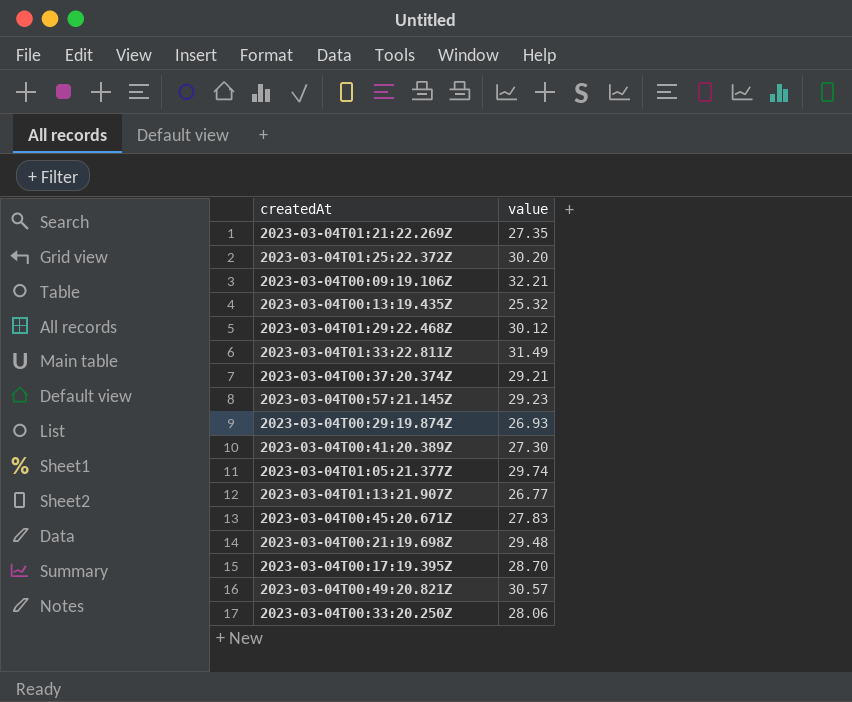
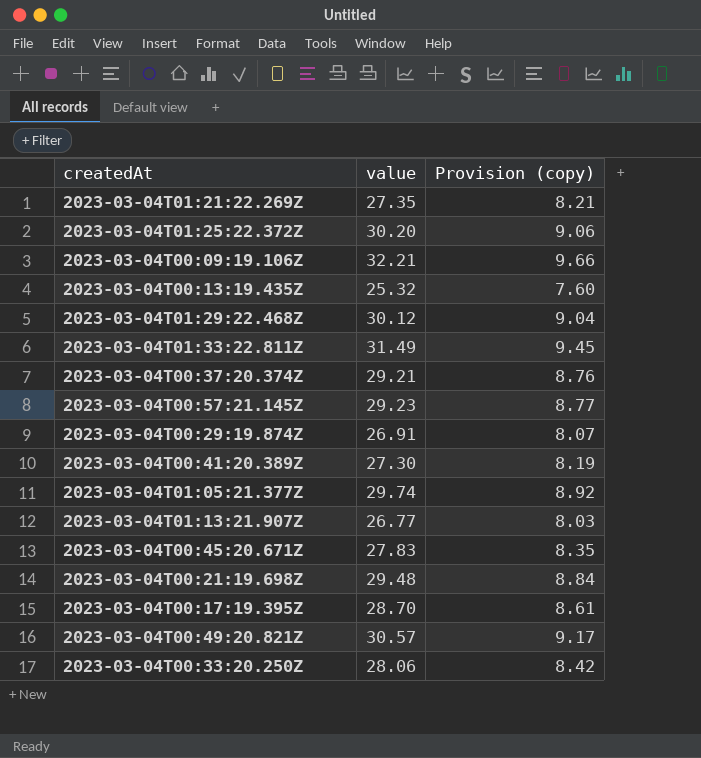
column Provision (copy) | formula: none -> [value] * 0.3
2023-03-04T00:29:19.874Z | value: 26.93 -> 26.91

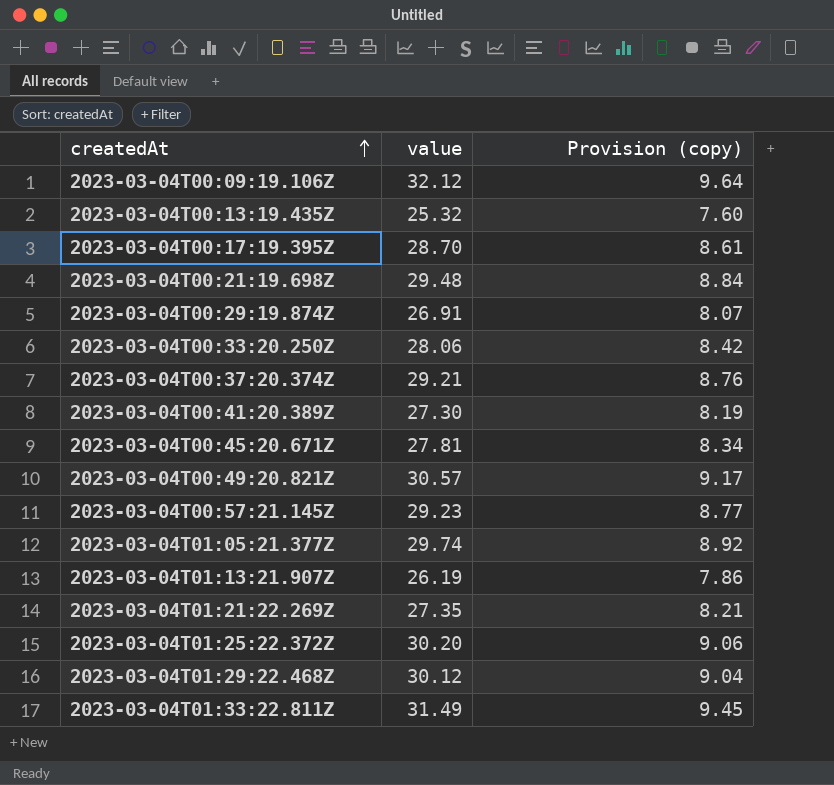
row order: none -> createdAt ascending
2023-03-04T00:09:19.106Z | value: 32.21 -> 32.12
2023-03-04T00:09:19.106Z | Provision (copy): 9.66 -> 9.64
2023-03-04T00:45:20.671Z | value: 27.83 -> 27.81
2023-03-04T00:45:20.671Z | Provision (copy): 8.35 -> 8.34
2023-03-04T01:13:21.907Z | value: 26.77 -> 26.19
2023-03-04T01:13:21.907Z | Provision (copy): 8.03 -> 7.86

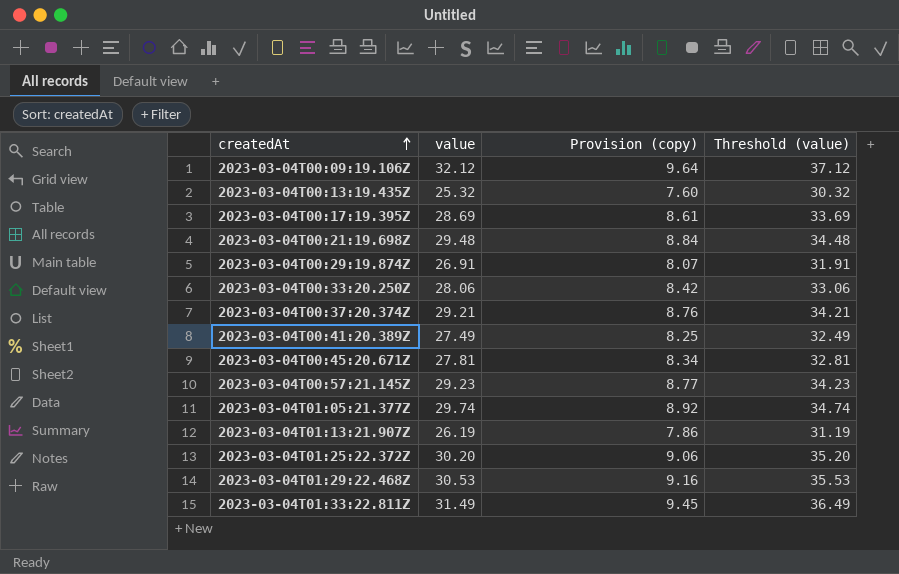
column Threshold (value) | formula: none -> [value] + 5
row 2023-03-04T00:49:20.821Z: 30.57 | 9.17 -> none
row 2023-03-04T01:21:22.269Z: 27.35 | 8.21 -> none
2023-03-04T00:17:19.395Z | value: 28.70 -> 28.69
2023-03-04T00:41:20.389Z | value: 27.30 -> 27.49
2023-03-04T00:41:20.389Z | Provision (copy): 8.19 -> 8.25
2023-03-04T01:29:22.468Z | value: 30.12 -> 30.53
2023-03-04T01:29:22.468Z | Provision (copy): 9.04 -> 9.16

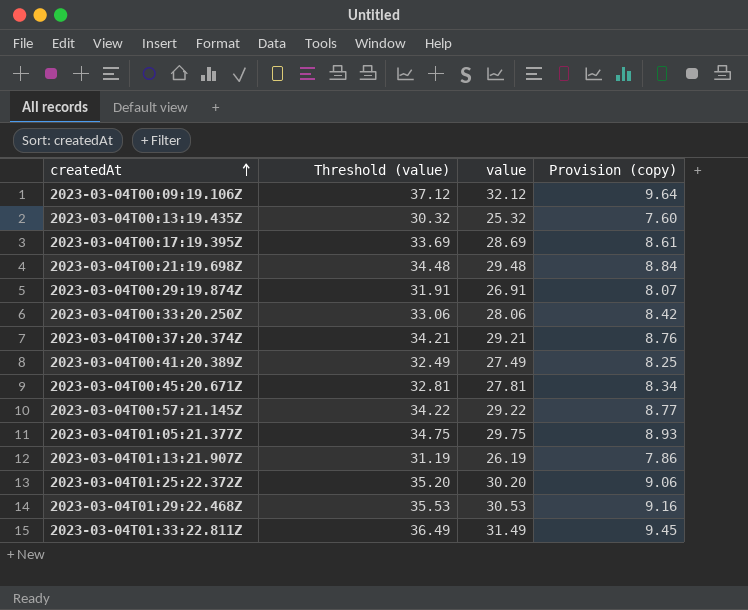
column Threshold (value) | position: 4 -> 2
2023-03-04T00:57:21.145Z | Threshold (value): 34.23 -> 34.22
2023-03-04T00:57:21.145Z | value: 29.23 -> 29.22
2023-03-04T01:05:21.377Z | Threshold (value): 34.74 -> 34.75
2023-03-04T01:05:21.377Z | value: 29.74 -> 29.75
2023-03-04T01:05:21.377Z | Provision (copy): 8.92 -> 8.93

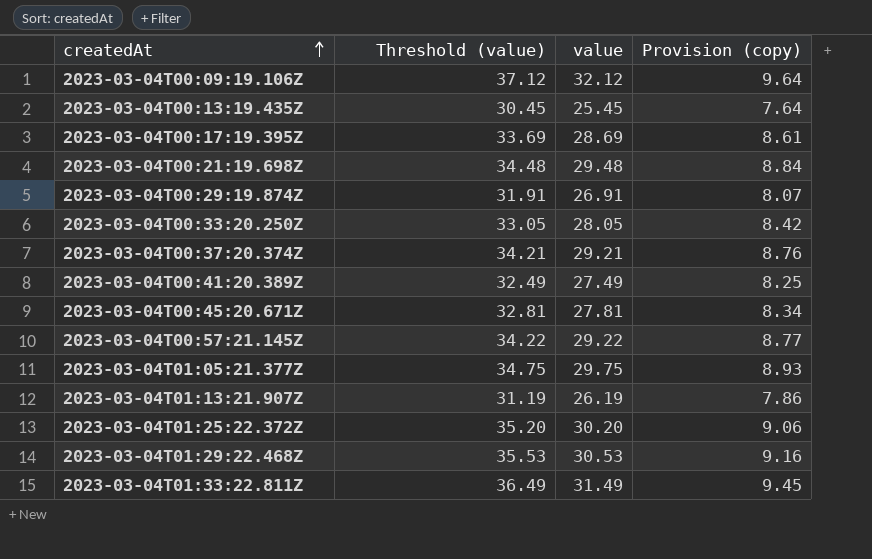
2023-03-04T00:13:19.435Z | Threshold (value): 30.32 -> 30.45
2023-03-04T00:13:19.435Z | value: 25.32 -> 25.45
2023-03-04T00:13:19.435Z | Provision (copy): 7.60 -> 7.64
2023-03-04T00:33:20.250Z | Threshold (value): 33.06 -> 33.05
2023-03-04T00:33:20.250Z | value: 28.06 -> 28.05

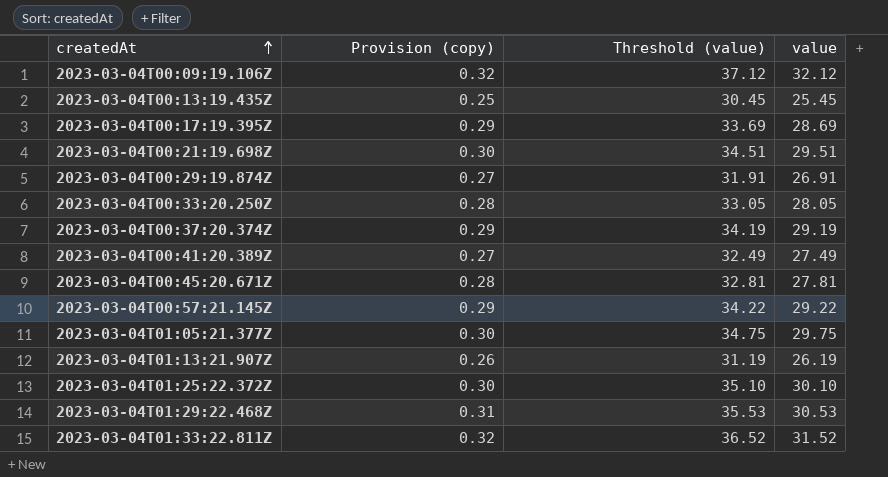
column Provision (copy) | formula: [value] * 0.3 -> [value] * 0.01
column Provision (copy) | position: 4 -> 2
2023-03-04T00:21:19.698Z | Threshold (value): 34.48 -> 34.51
2023-03-04T00:21:19.698Z | value: 29.48 -> 29.51
2023-03-04T00:37:20.374Z | Threshold (value): 34.21 -> 34.19
2023-03-04T00:37:20.374Z | value: 29.21 -> 29.19
2023-03-04T01:25:22.372Z | Threshold (value): 35.20 -> 35.10
2023-03-04T01:25:22.372Z | value: 30.20 -> 30.10
2023-03-04T01:33:22.811Z | Threshold (value): 36.49 -> 36.52
2023-03-04T01:33:22.811Z | value: 31.49 -> 31.52

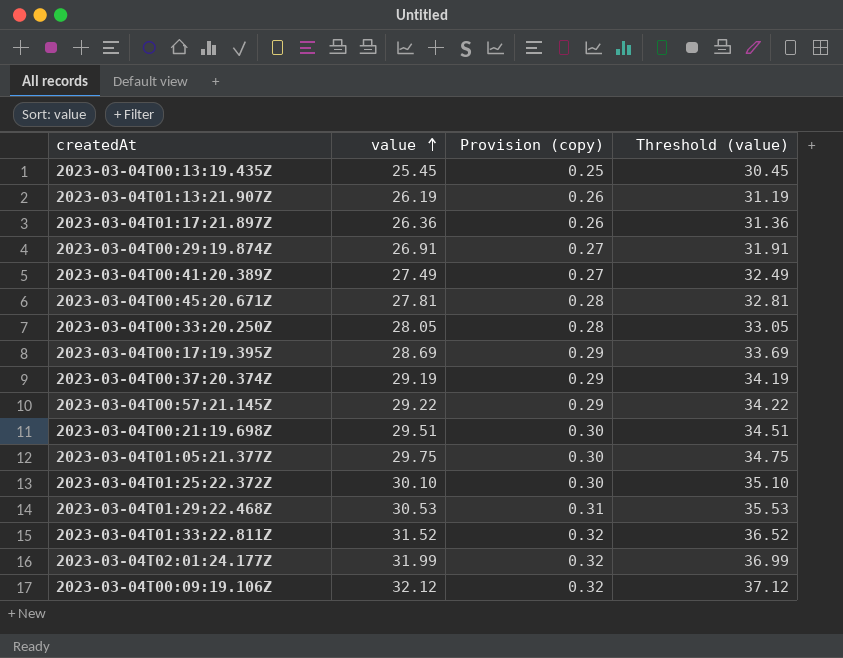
row order: createdAt ascending -> value ascending
column value | position: 4 -> 2
row 2023-03-04T01:17:21.897Z: none -> 26.36 | 0.26 | 31.36
row 2023-03-04T02:01:24.177Z: none -> 31.99 | 0.32 | 36.99

